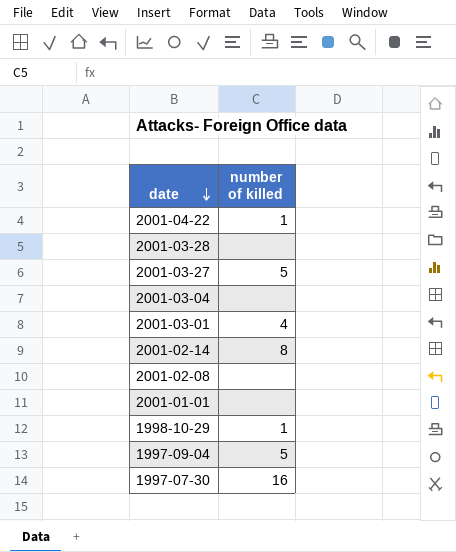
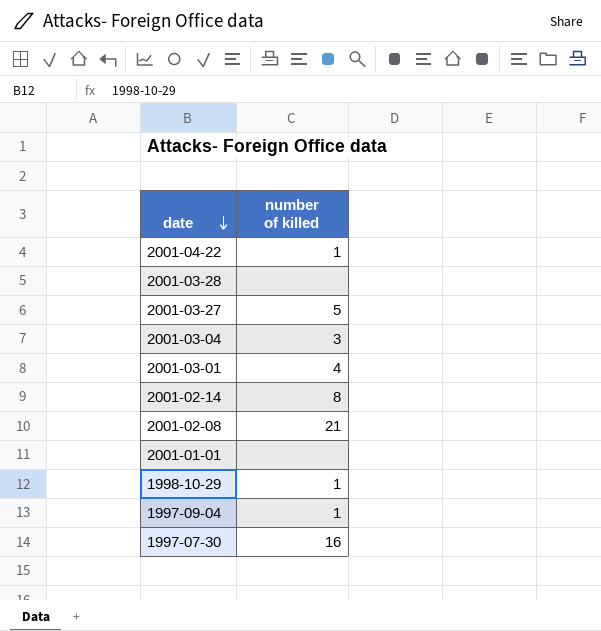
2001-03-04 | number of killed: none -> 3
2001-02-08 | number of killed: none -> 21
1997-09-04 | number of killed: 5 -> 1

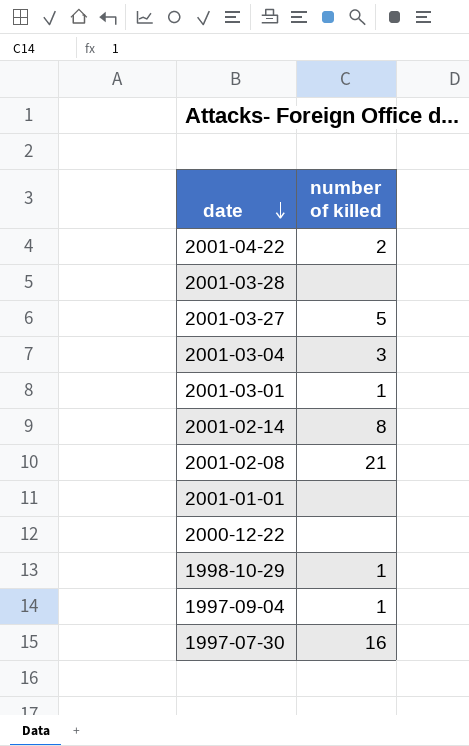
2001-04-22 | number of killed: 1 -> 2
2001-03-01 | number of killed: 4 -> 1
row 2000-12-22: none -> none

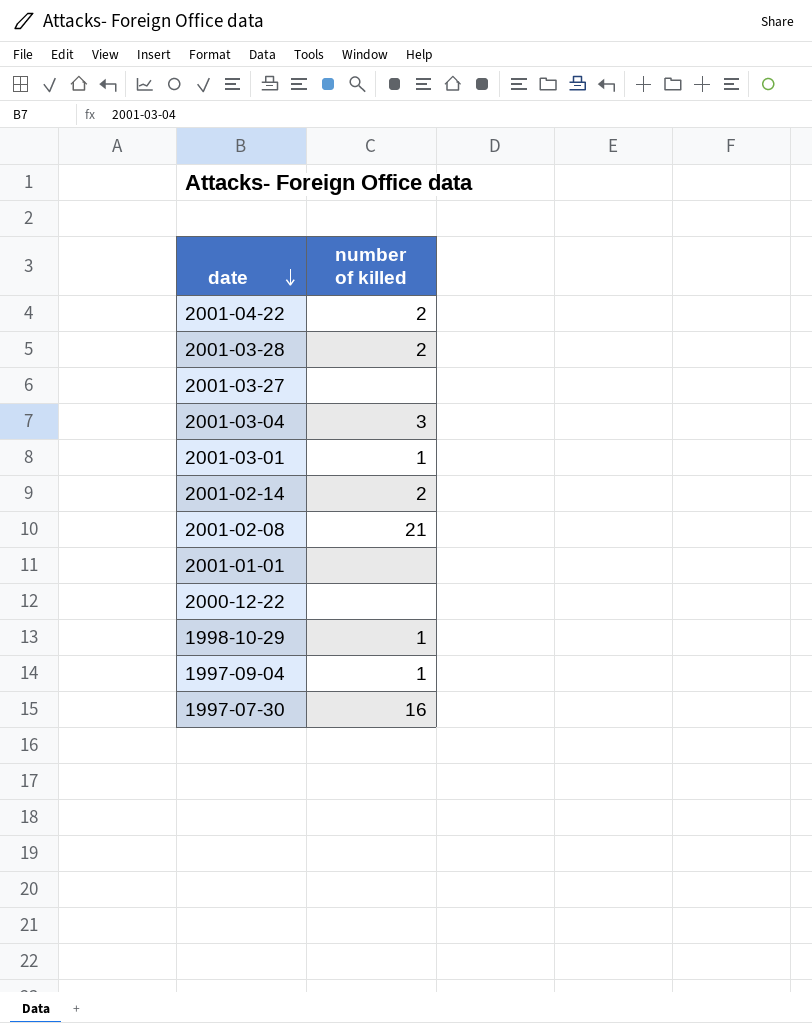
2001-03-28 | number of killed: none -> 2
2001-03-27 | number of killed: 5 -> none
2001-02-14 | number of killed: 8 -> 2

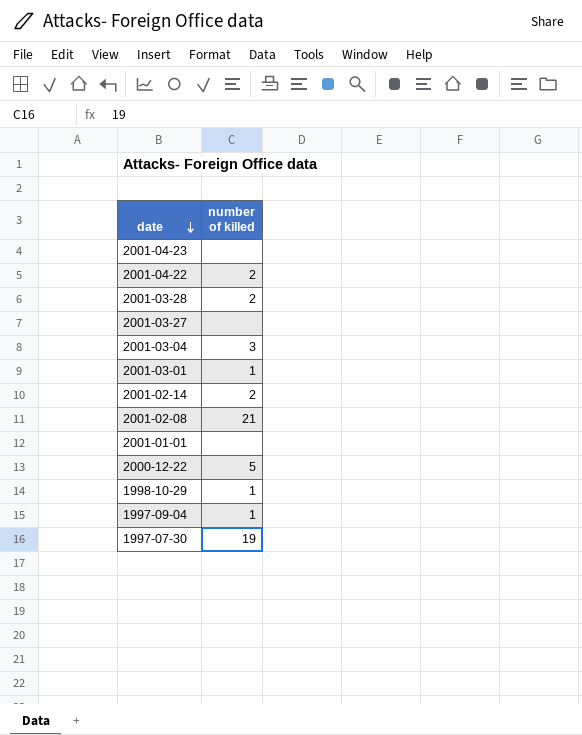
row 2001-04-23: none -> none
2000-12-22 | number of killed: none -> 5
1997-07-30 | number of killed: 16 -> 19

